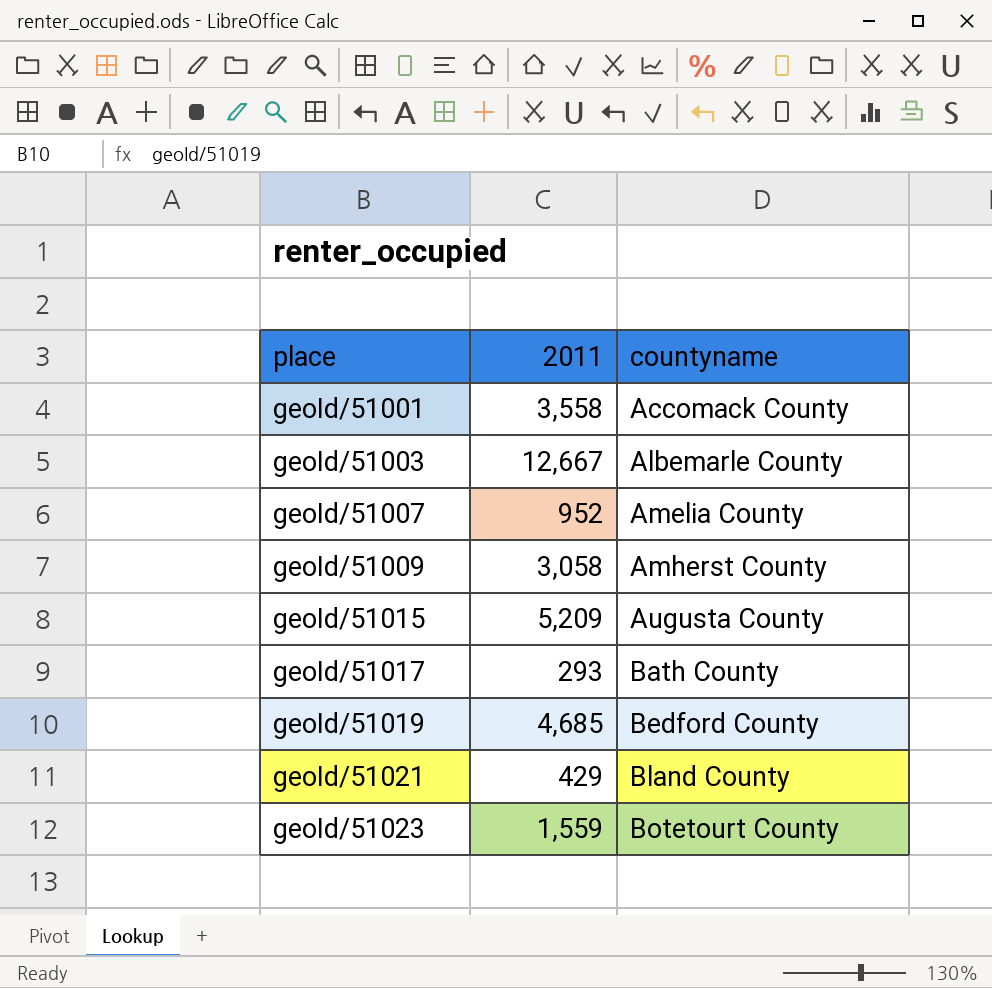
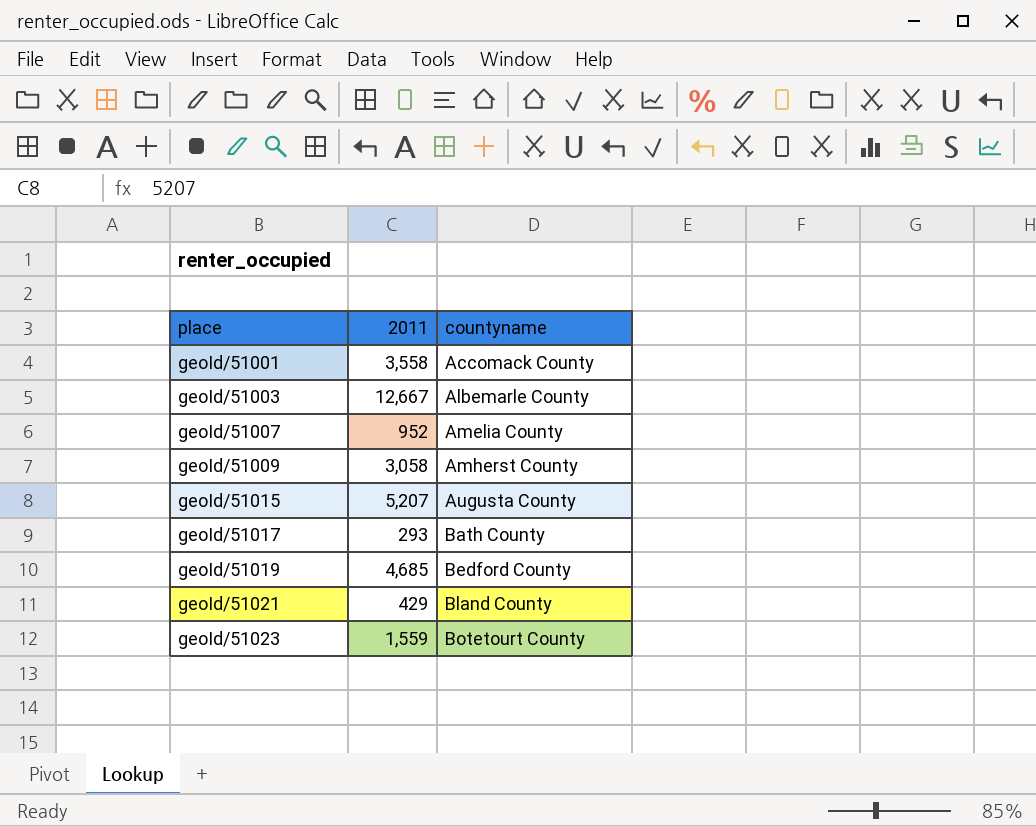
geoId/51015 | 2011: 5,209 -> 5,207

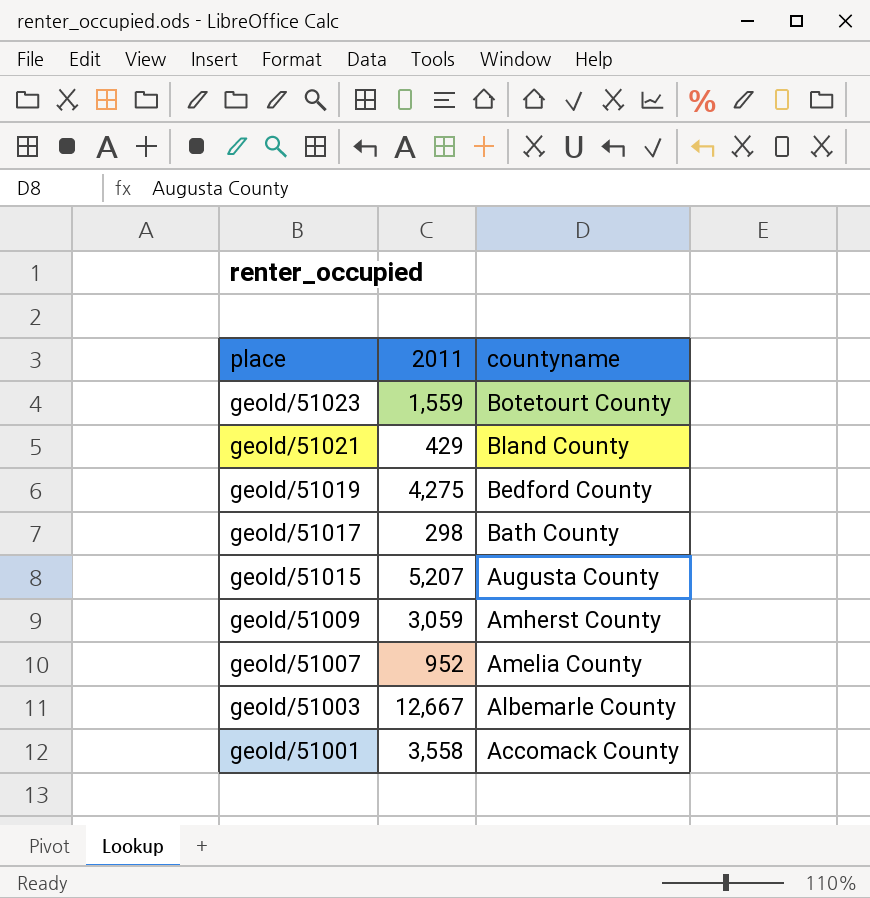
row order: place ascending -> place descending
geoId/51019 | 2011: 4,685 -> 4,275
geoId/51017 | 2011: 293 -> 298
geoId/51009 | 2011: 3,058 -> 3,059

